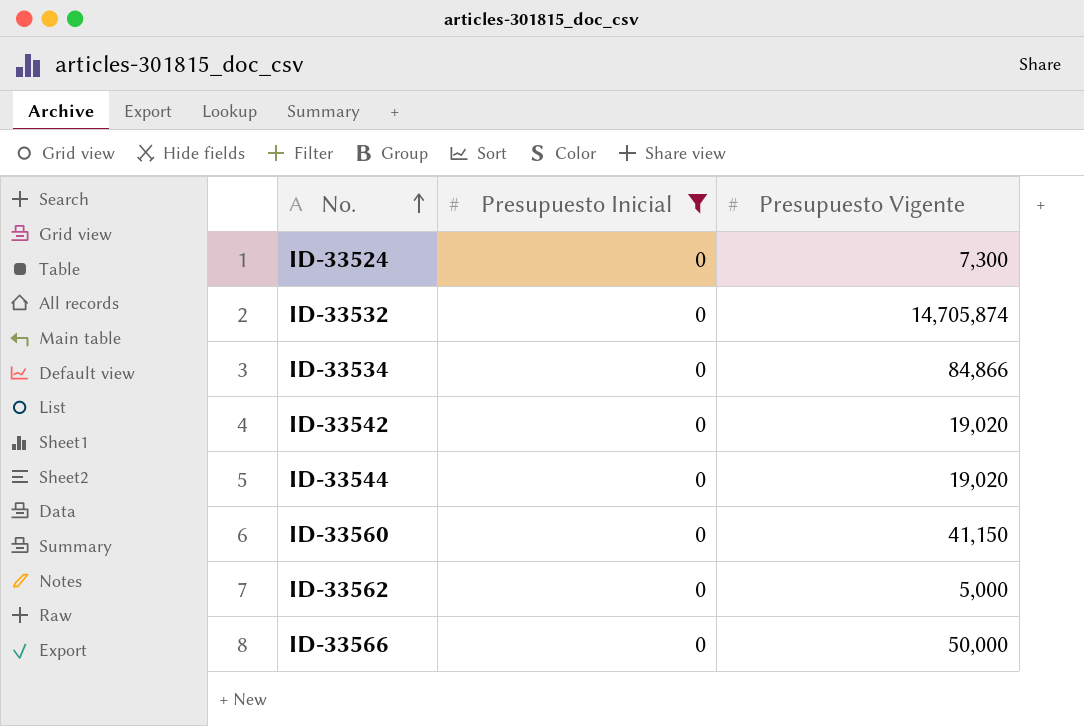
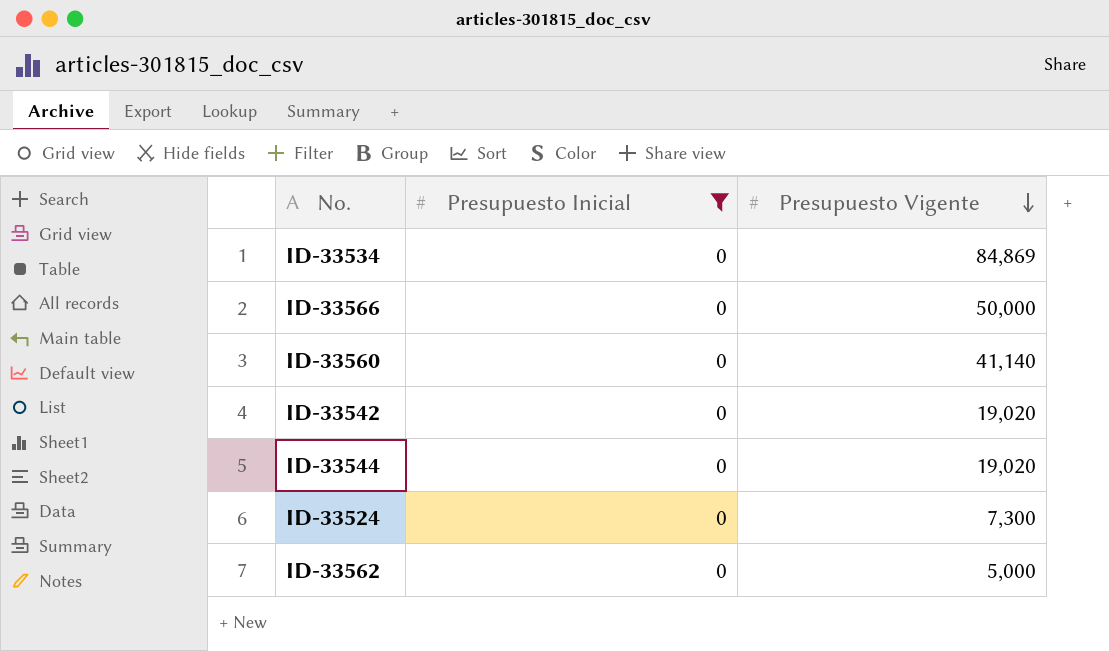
row order: No. ascending -> Presupuesto Vigente descending
row ID-33532: 0 | 14,705,874 -> none
ID-33534 | Presupuesto Vigente: 84,866 -> 84,869
ID-33560 | Presupuesto Vigente: 41,150 -> 41,140

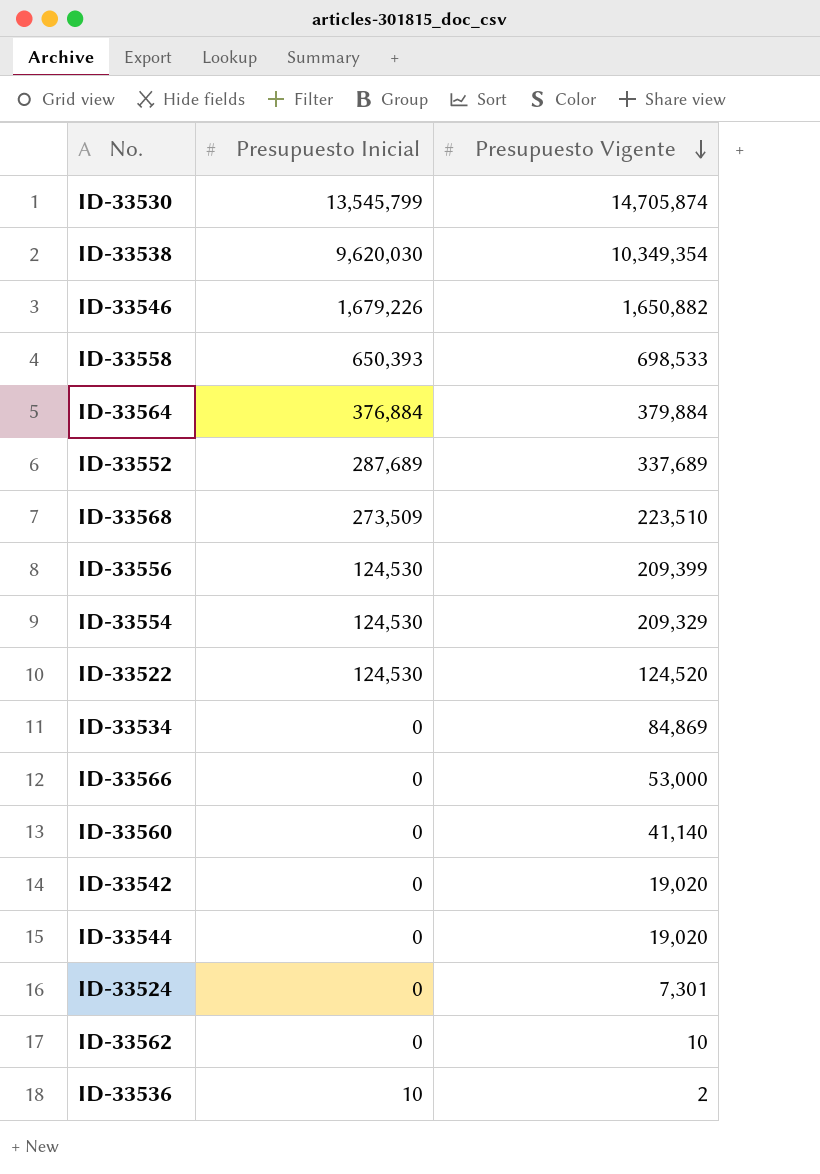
filter: Presupuesto Inicial = 0 -> none
ID-33566 | Presupuesto Vigente: 50,000 -> 53,000
ID-33524 | Presupuesto Vigente: 7,300 -> 7,301
ID-33562 | Presupuesto Vigente: 5,000 -> 10

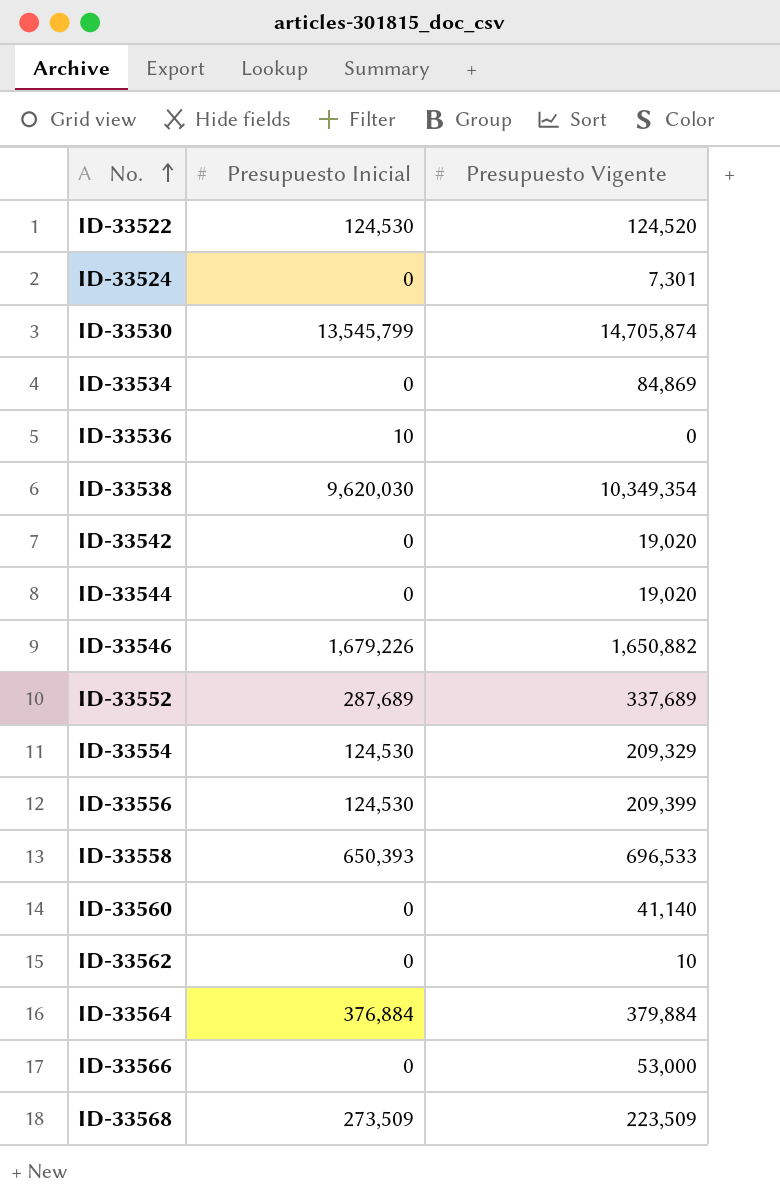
row order: Presupuesto Vigente descending -> No. ascending
ID-33536 | Presupuesto Vigente: 2 -> 0
ID-33558 | Presupuesto Vigente: 698,533 -> 696,533
ID-33568 | Presupuesto Vigente: 223,510 -> 223,509

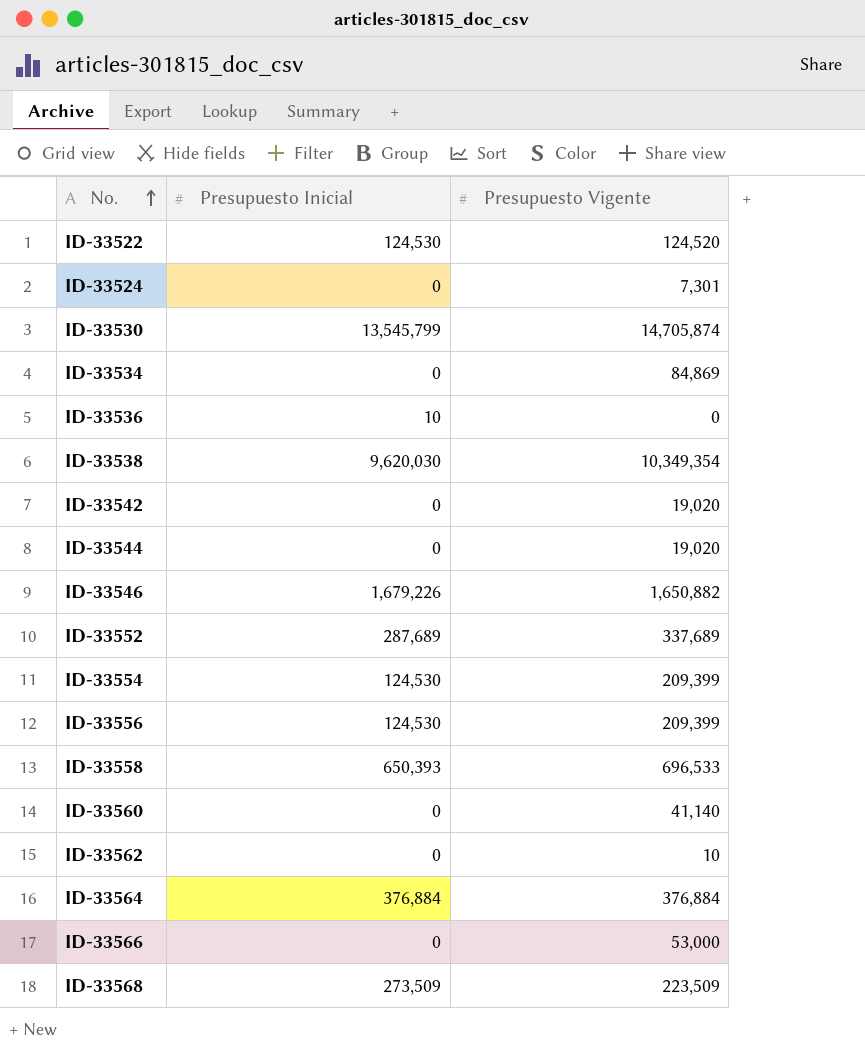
ID-33554 | Presupuesto Vigente: 209,329 -> 209,399
ID-33564 | Presupuesto Vigente: 379,884 -> 376,884

